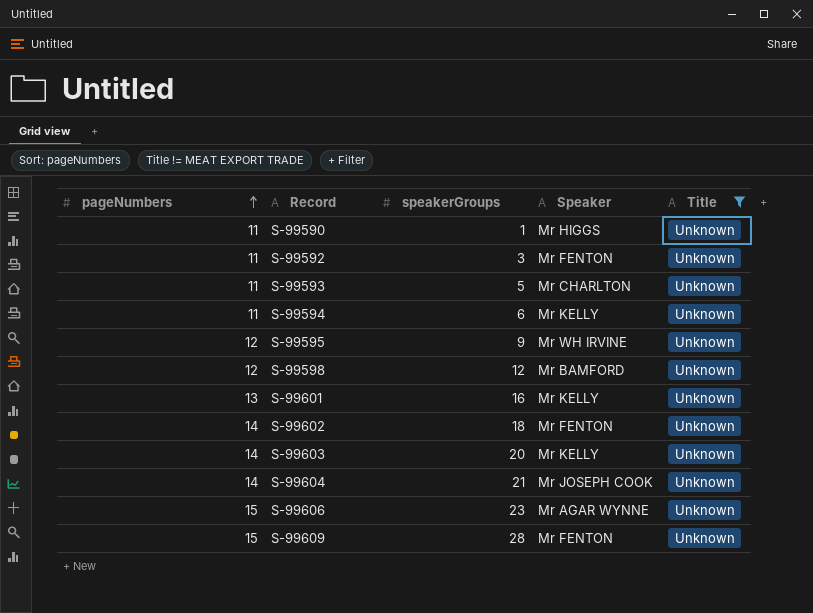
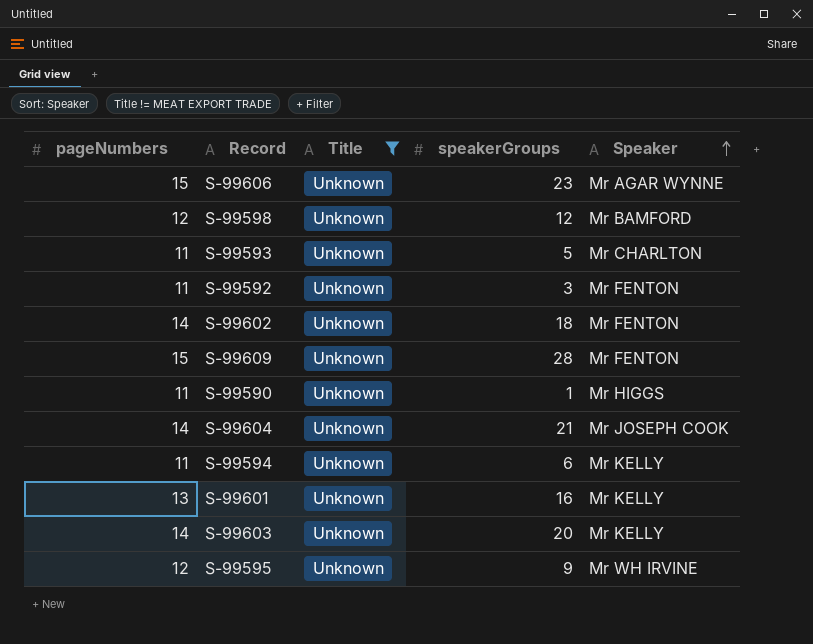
row order: pageNumbers ascending -> Speaker ascending
column Title | position: 5 -> 3

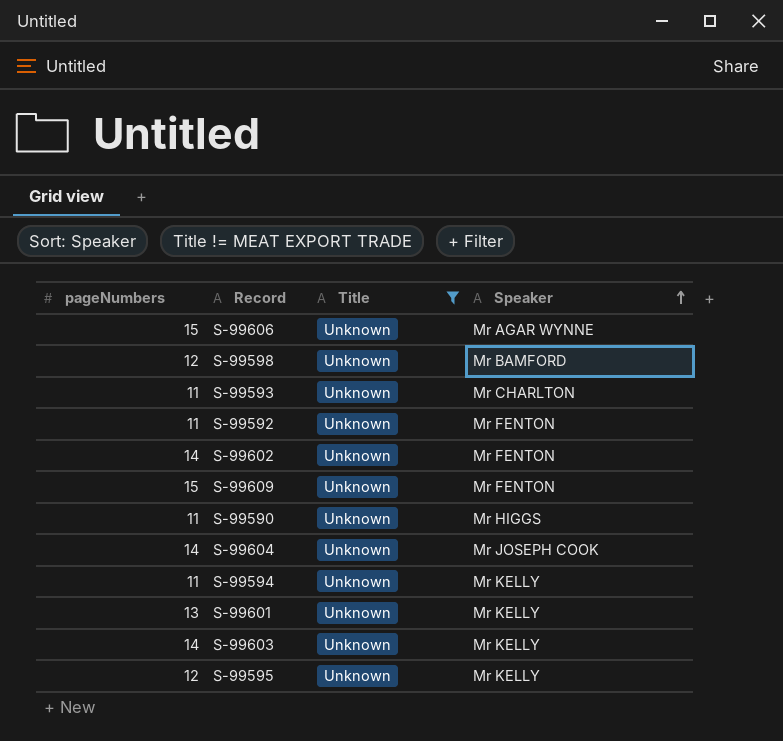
column speakerGroups | position: 4 -> none
S-99595 | Speaker: Mr WH IRVINE -> Mr KELLY

